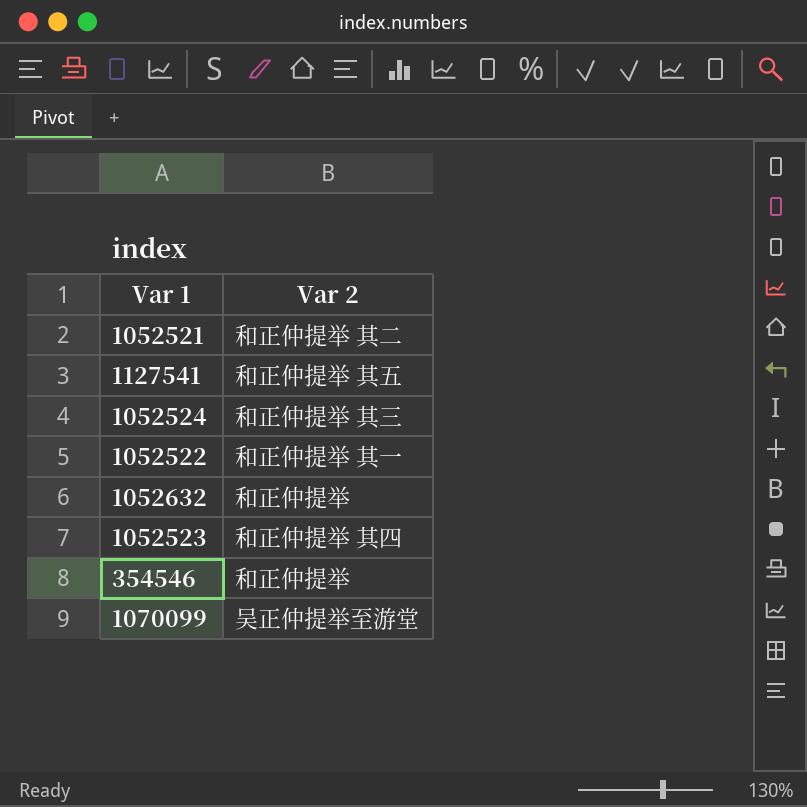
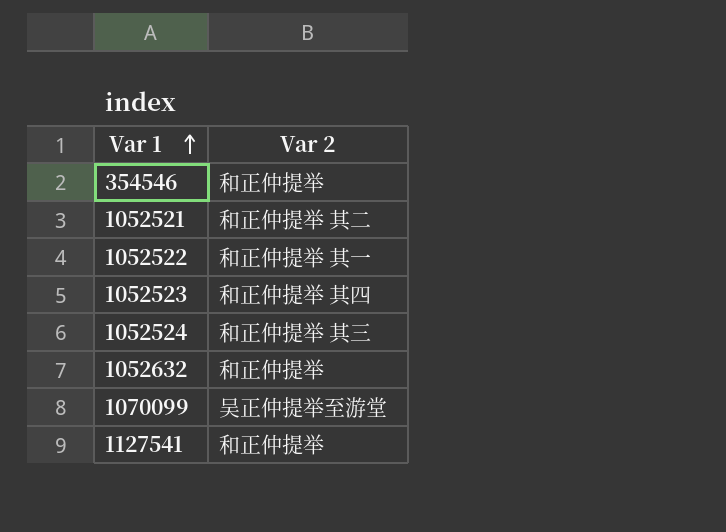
row order: none -> Var 1 ascending
1127541 | Var 2: 和正仲提举 其五 -> 和正仲提举

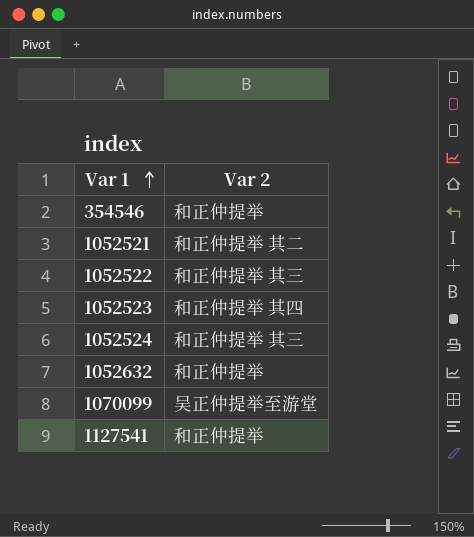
1052522 | Var 2: 和正仲提举 其一 -> 和正仲提举 其三

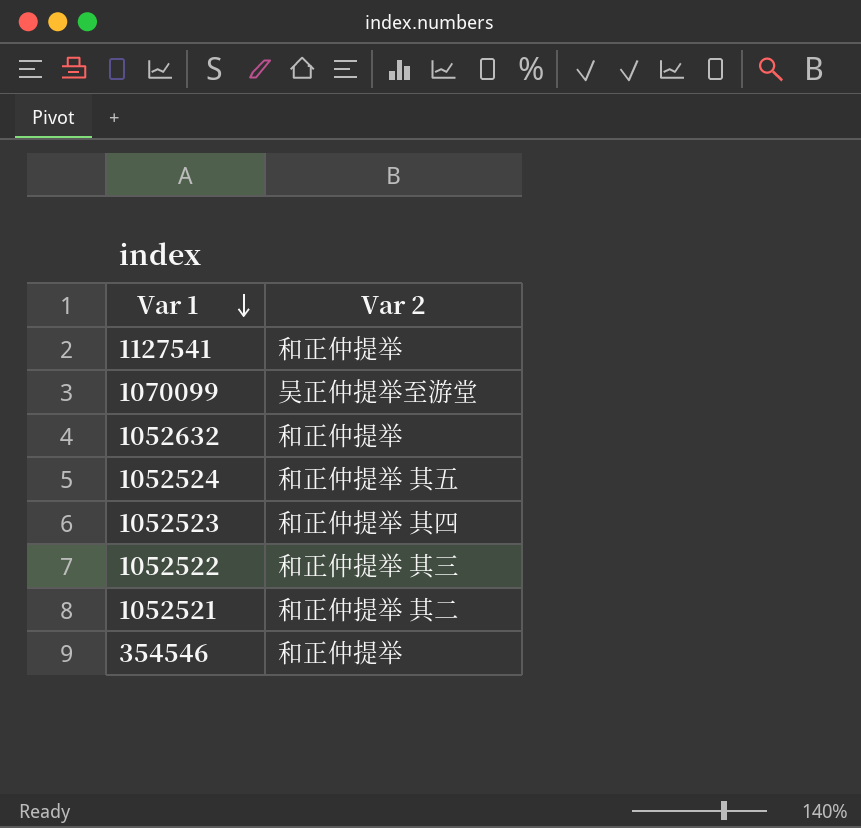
row order: Var 1 ascending -> Var 1 descending
1052524 | Var 2: 和正仲提举 其三 -> 和正仲提举 其五

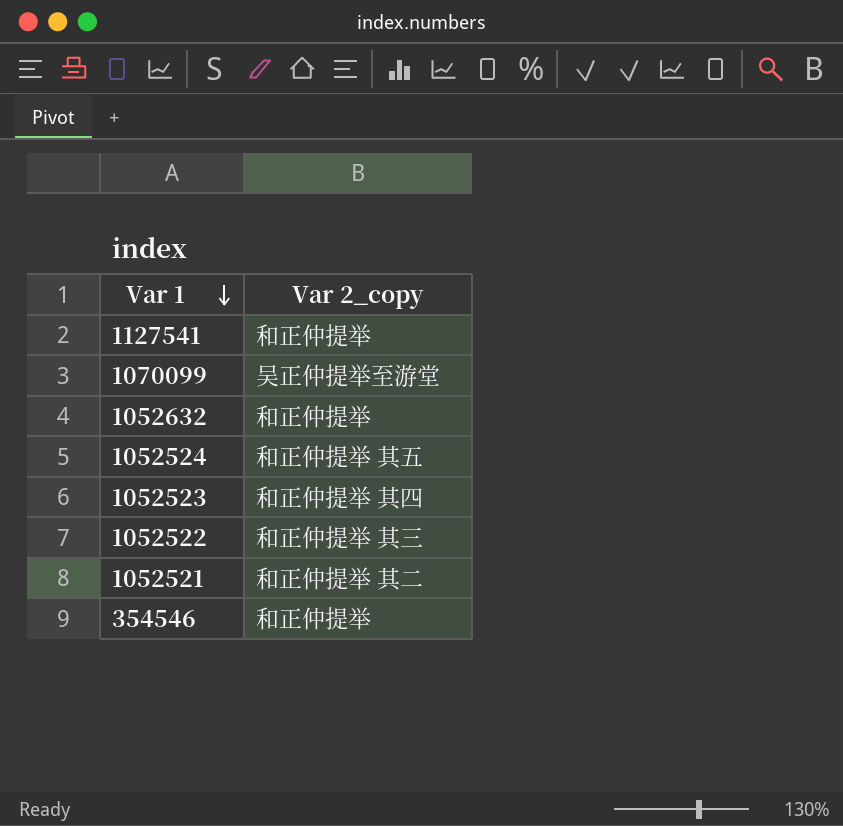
column name: Var 2 -> Var 2_copy

